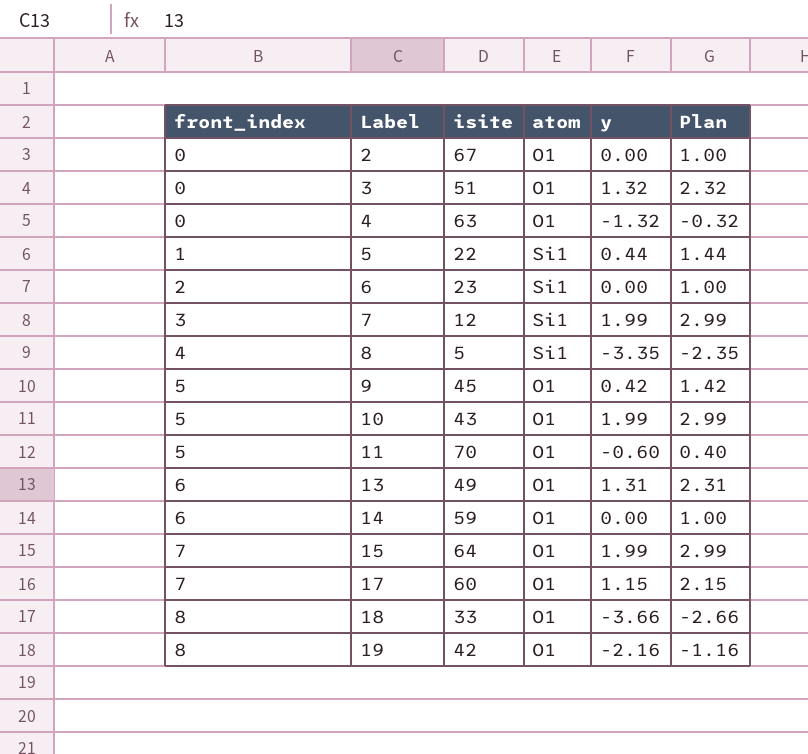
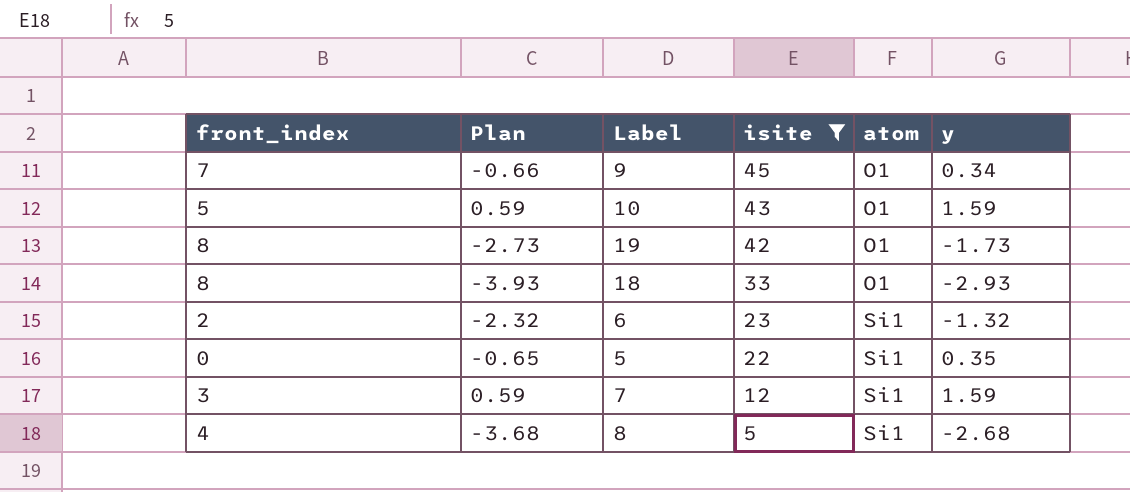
filter: none -> isite <= 45
row order: front_index ascending -> isite descending
column Plan | formula: [y] + 1 -> [y] - 1
column Plan | position: 6 -> 2
9 | front_index: 5 -> 7
9 | y: 0.42 -> 0.34
10 | y: 1.99 -> 1.59
19 | y: -2.16 -> -1.73
18 | y: -3.66 -> -2.93
6 | y: 0.00 -> -1.32
5 | front_index: 1 -> 0
5 | y: 0.44 -> 0.35
7 | y: 1.99 -> 1.59
8 | y: -3.35 -> -2.68

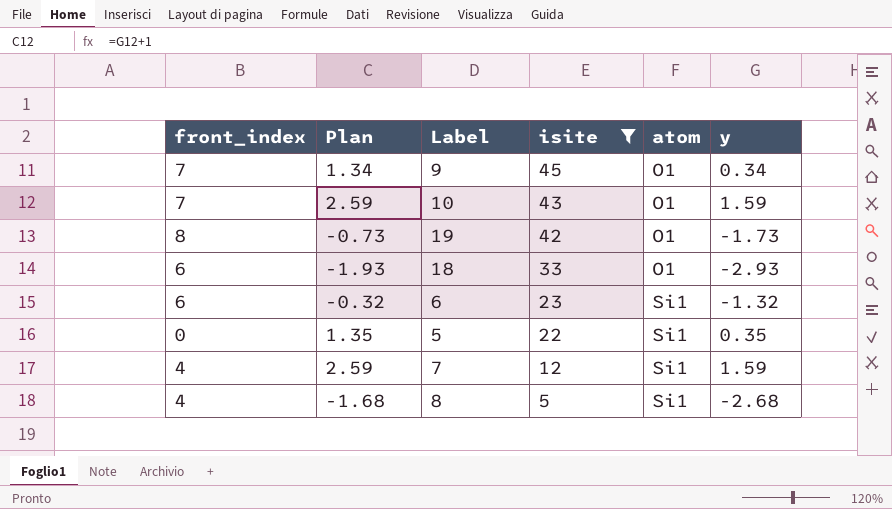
column Plan | formula: [y] - 1 -> [y] + 1
10 | front_index: 5 -> 7
18 | front_index: 8 -> 6
6 | front_index: 2 -> 6
7 | front_index: 3 -> 4

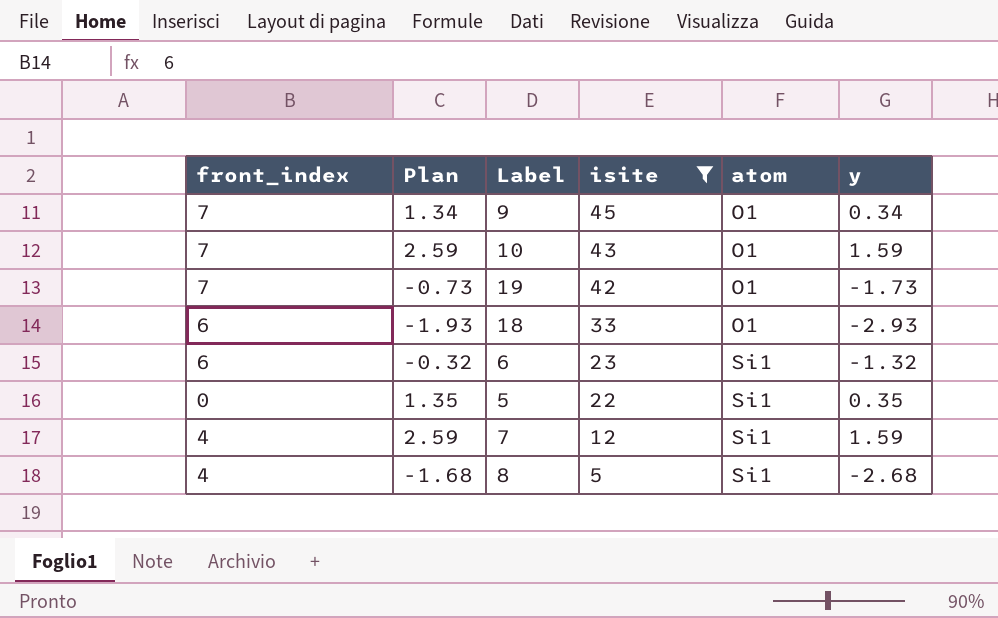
19 | front_index: 8 -> 7

